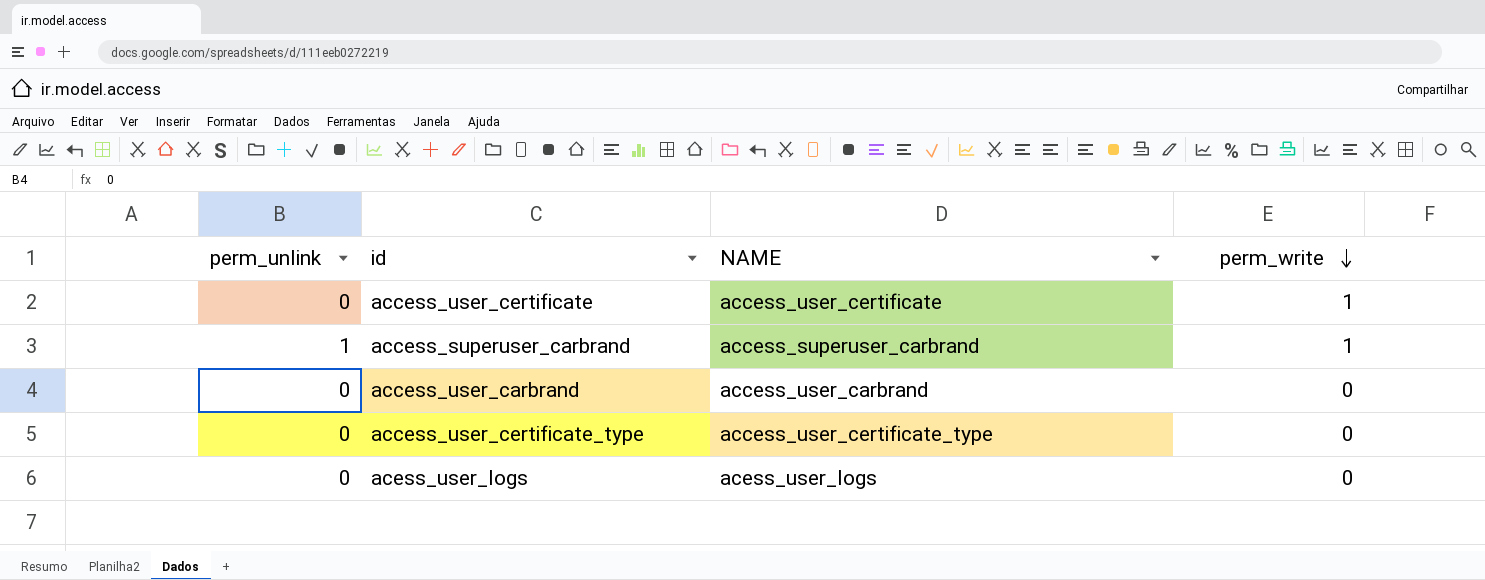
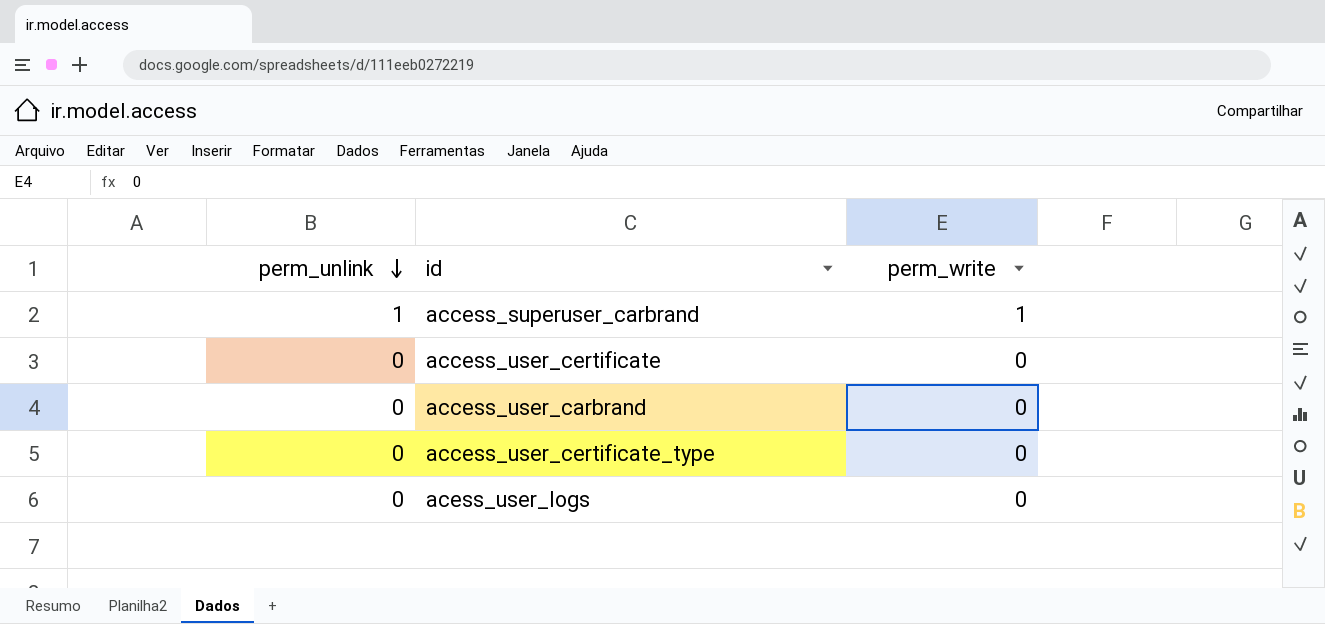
row order: perm_write descending -> perm_unlink descending
column NAME | position: 3 -> none
access_user_certificate | perm_write: 1 -> 0

